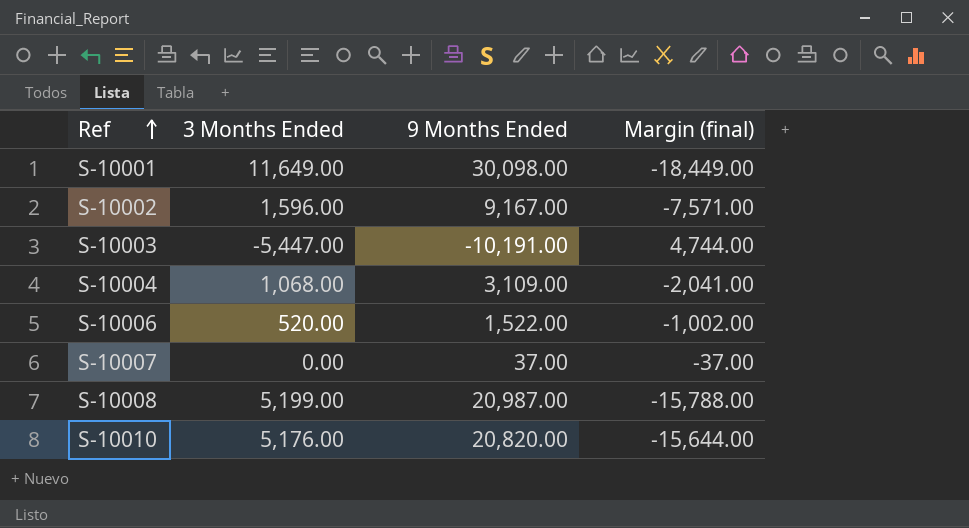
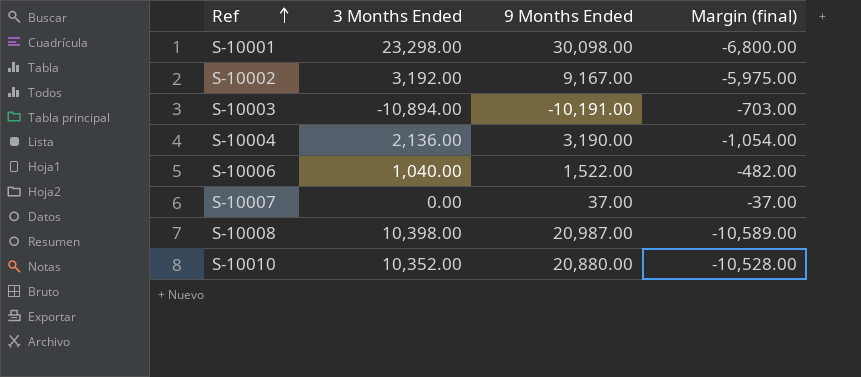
S-10001 | 3 Months Ended: 11,649.00 -> 23,298.00
S-10001 | Margin (final): -18,449.00 -> -6,800.00
S-10002 | 3 Months Ended: 1,596.00 -> 3,192.00
S-10002 | Margin (final): -7,571.00 -> -5,975.00
S-10003 | 3 Months Ended: -5,447.00 -> -10,894.00
S-10003 | Margin (final): 4,744.00 -> -703.00
S-10004 | 3 Months Ended: 1,068.00 -> 2,136.00
S-10004 | 9 Months Ended: 3,109.00 -> 3,190.00
S-10004 | Margin (final): -2,041.00 -> -1,054.00
S-10006 | 3 Months Ended: 520.00 -> 1,040.00
S-10006 | Margin (final): -1,002.00 -> -482.00
S-10008 | 3 Months Ended: 5,199.00 -> 10,398.00
S-10008 | Margin (final): -15,788.00 -> -10,589.00
S-10010 | 3 Months Ended: 5,176.00 -> 10,352.00
S-10010 | 9 Months Ended: 20,820.00 -> 20,880.00
S-10010 | Margin (final): -15,644.00 -> -10,528.00

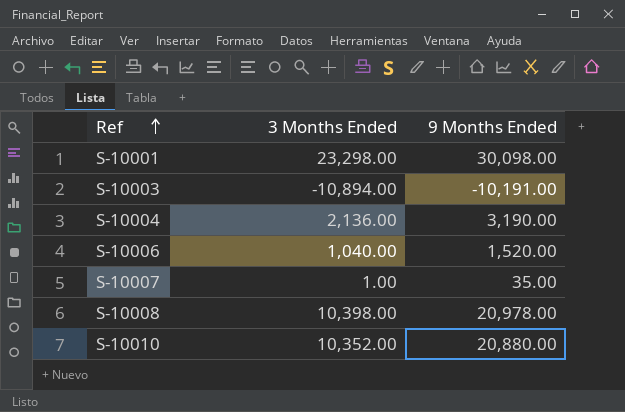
column Margin (final) | formula: [3 Months Ended] - [9 Months Ended] -> none
row S-10002: 3,192.00 | 9,167.00 | -5,975.00 -> none
S-10006 | 9 Months Ended: 1,522.00 -> 1,520.00
S-10007 | 3 Months Ended: 0.00 -> 1.00
S-10007 | 9 Months Ended: 37.00 -> 35.00
S-10008 | 9 Months Ended: 20,987.00 -> 20,978.00

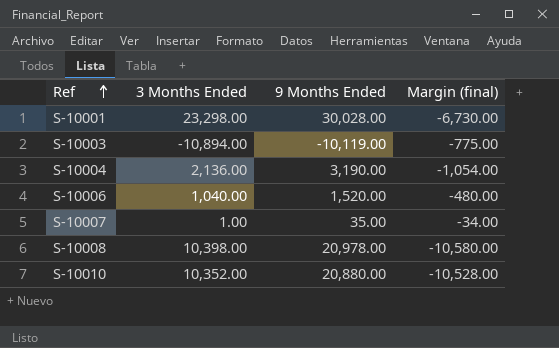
column Margin (final) | formula: none -> [3 Months Ended] - [9 Months Ended]
S-10001 | 9 Months Ended: 30,098.00 -> 30,028.00
S-10003 | 9 Months Ended: -10,191.00 -> -10,119.00

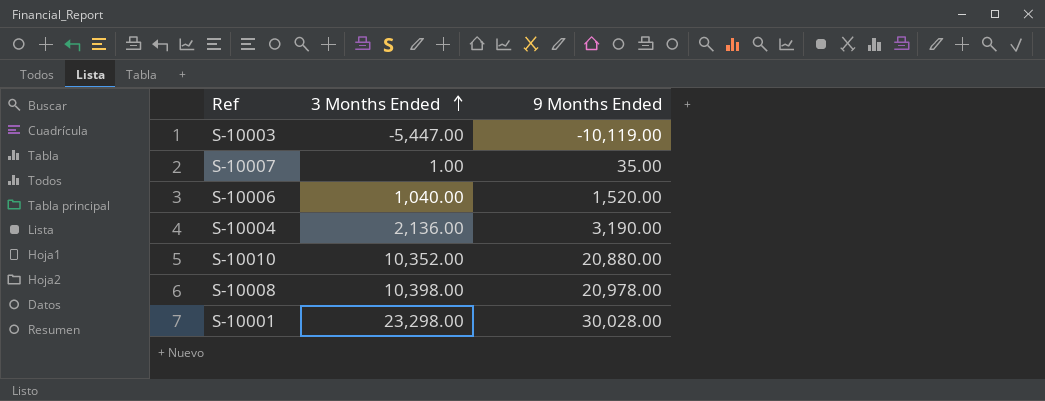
row order: Ref ascending -> 3 Months Ended ascending
column Margin (final) | formula: [3 Months Ended] - [9 Months Ended] -> none
S-10003 | 3 Months Ended: -10,894.00 -> -5,447.00

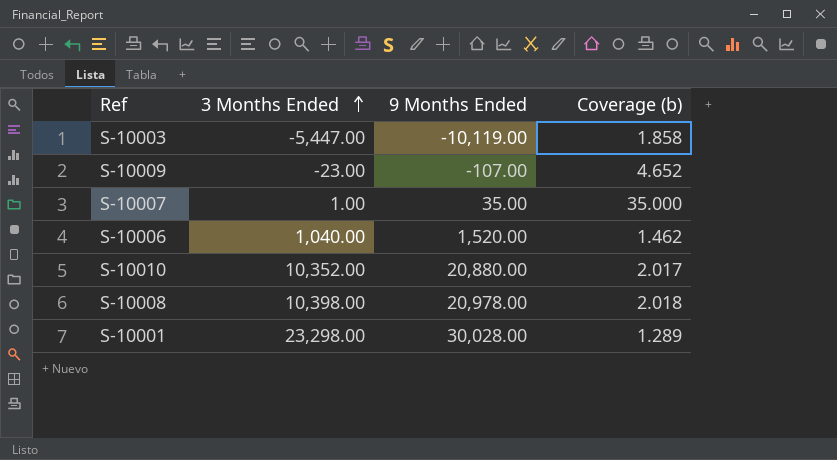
column Coverage (b) | formula: none -> [9 Months Ended] / [3 Months Ended]
row S-10004: 2,136.00 | 3,190.00 -> none
row S-10009: none -> -23.00 | -107.00 | 4.652

